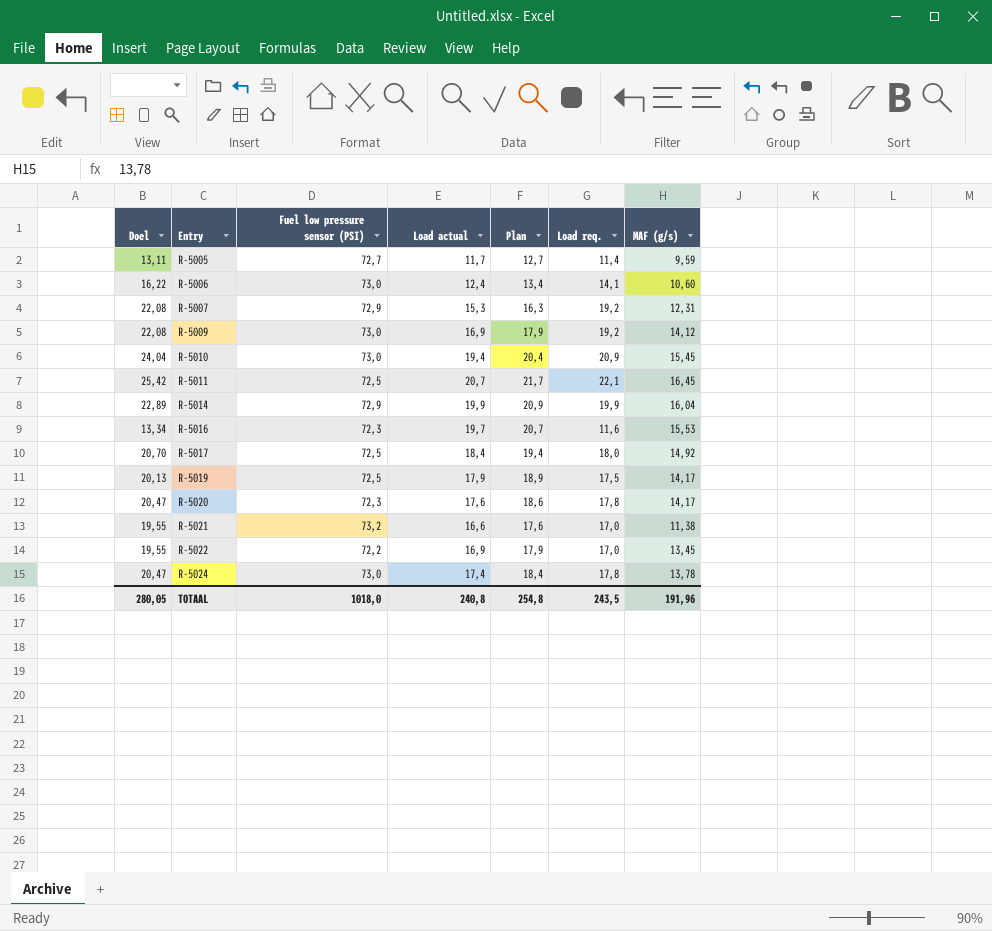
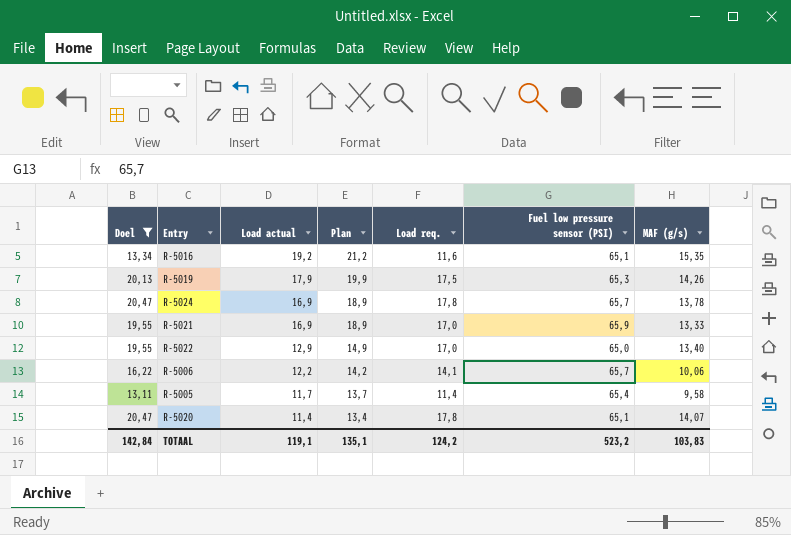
filter: none -> Doel <= 20,47
row order: Entry ascending -> Load actual descending
column Plan | formula: [Load actual] + 1 -> [Load actual] + 2
column Fuel low pressure sensor (PSI) | position: 3 -> 6
R-5016 | Load actual: 19,7 -> 19,2
R-5016 | Fuel low pressure sensor (PSI): 72,3 -> 65,1
R-5016 | MAF (g/s): 15,53 -> 15,35
R-5019 | Fuel low pressure sensor (PSI): 72,5 -> 65,3
R-5019 | MAF (g/s): 14,17 -> 14,26
R-5024 | Load actual: 17,4 -> 16,9
R-5024 | Fuel low pressure sensor (PSI): 73,0 -> 65,7
R-5021 | Load actual: 16,6 -> 16,9
R-5021 | Fuel low pressure sensor (PSI): 73,2 -> 65,9
R-5021 | MAF (g/s): 11,38 -> 13,33
R-5022 | Load actual: 16,9 -> 12,9
R-5022 | Fuel low pressure sensor (PSI): 72,2 -> 65,0
R-5022 | MAF (g/s): 13,45 -> 13,40
R-5006 | Load actual: 12,4 -> 12,2
R-5006 | Fuel low pressure sensor (PSI): 73,0 -> 65,7
R-5006 | MAF (g/s): 10,60 -> 10,06
R-5005 | Fuel low pressure sensor (PSI): 72,7 -> 65,4
R-5005 | MAF (g/s): 9,59 -> 9,58
R-5020 | Load actual: 17,6 -> 11,4
R-5020 | Fuel low pressure sensor (PSI): 72,3 -> 65,1
R-5020 | MAF (g/s): 14,17 -> 14,07
TOTAAL | Doel: 280,05 -> 142,84
TOTAAL | Load actual: 240,8 -> 119,1
TOTAAL | Plan: 254,8 -> 135,1
TOTAAL | Load req.: 243,5 -> 124,2
TOTAAL | Fuel low pressure sensor (PSI): 1018,0 -> 523,2
TOTAAL | MAF (g/s): 191,96 -> 103,83

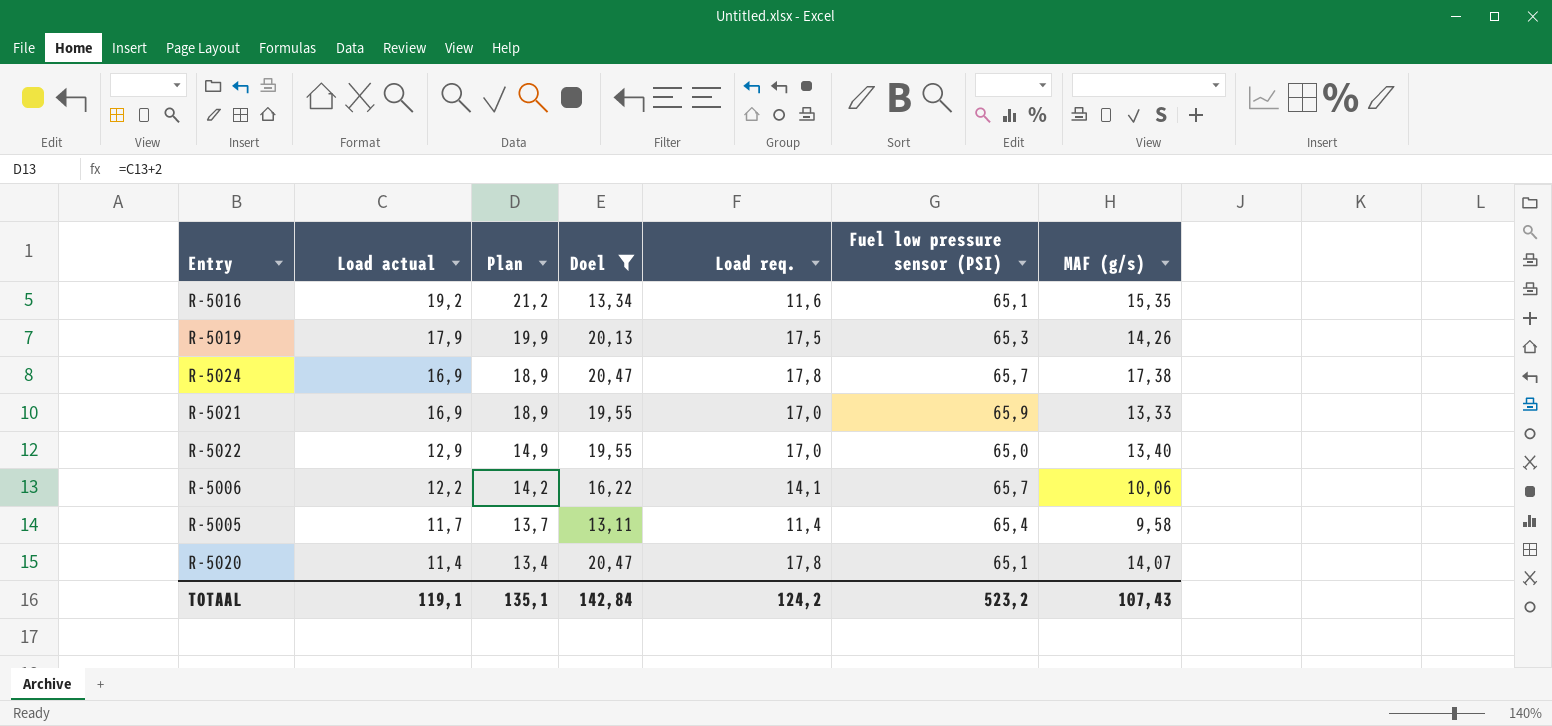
column Doel | position: 1 -> 4
R-5024 | MAF (g/s): 13,78 -> 17,38
TOTAAL | MAF (g/s): 103,83 -> 107,43

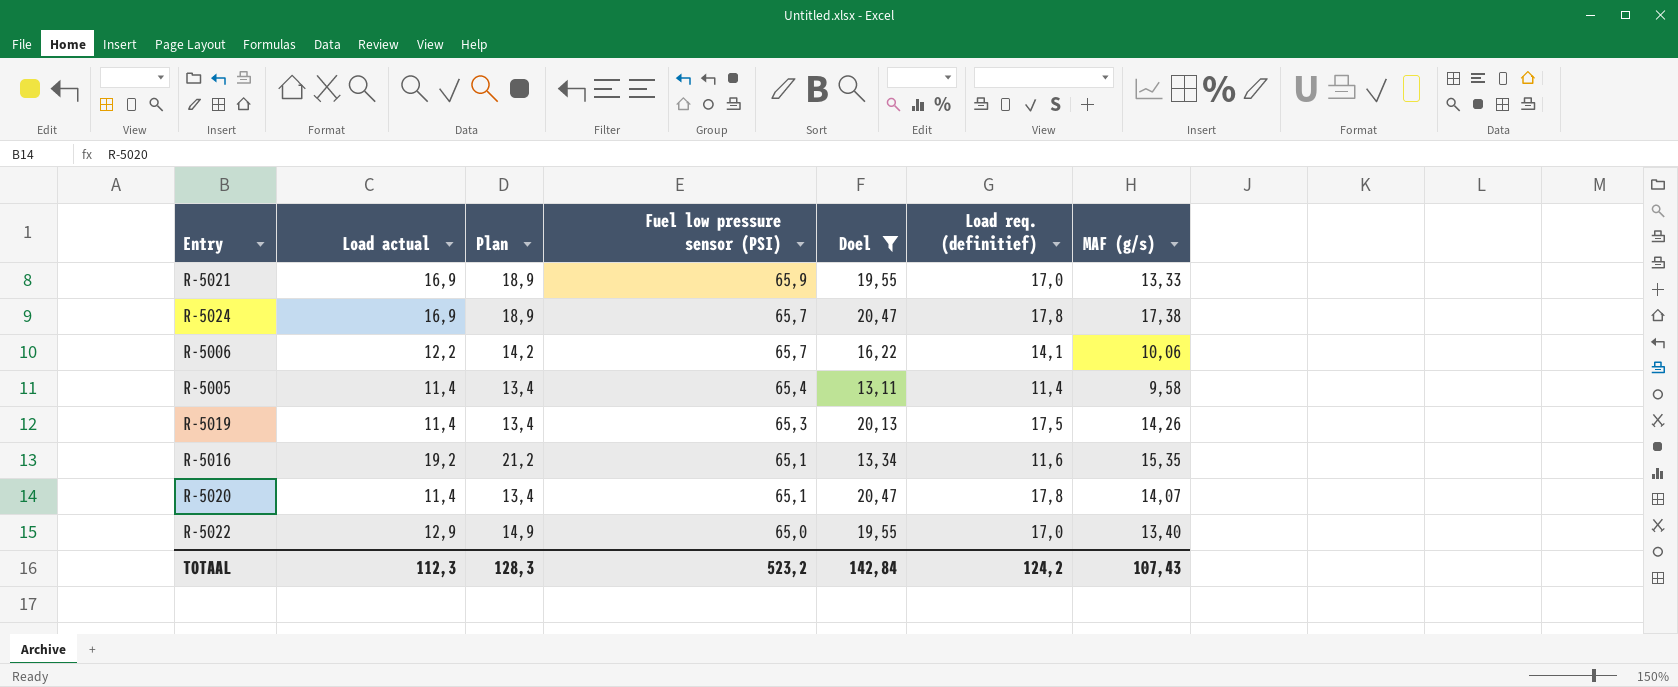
row order: Load actual descending -> Fuel low pressure sensor (PSI) descending
column Fuel low pressure sensor (PSI) | position: 6 -> 4
column name: Load req. -> Load req. (definitief)
R-5005 | Load actual: 11,7 -> 11,4
R-5005 | Plan: 13,7 -> 13,4
R-5019 | Load actual: 17,9 -> 11,4
R-5019 | Plan: 19,9 -> 13,4
TOTAAL | Load actual: 119,1 -> 112,3
TOTAAL | Plan: 135,1 -> 128,3

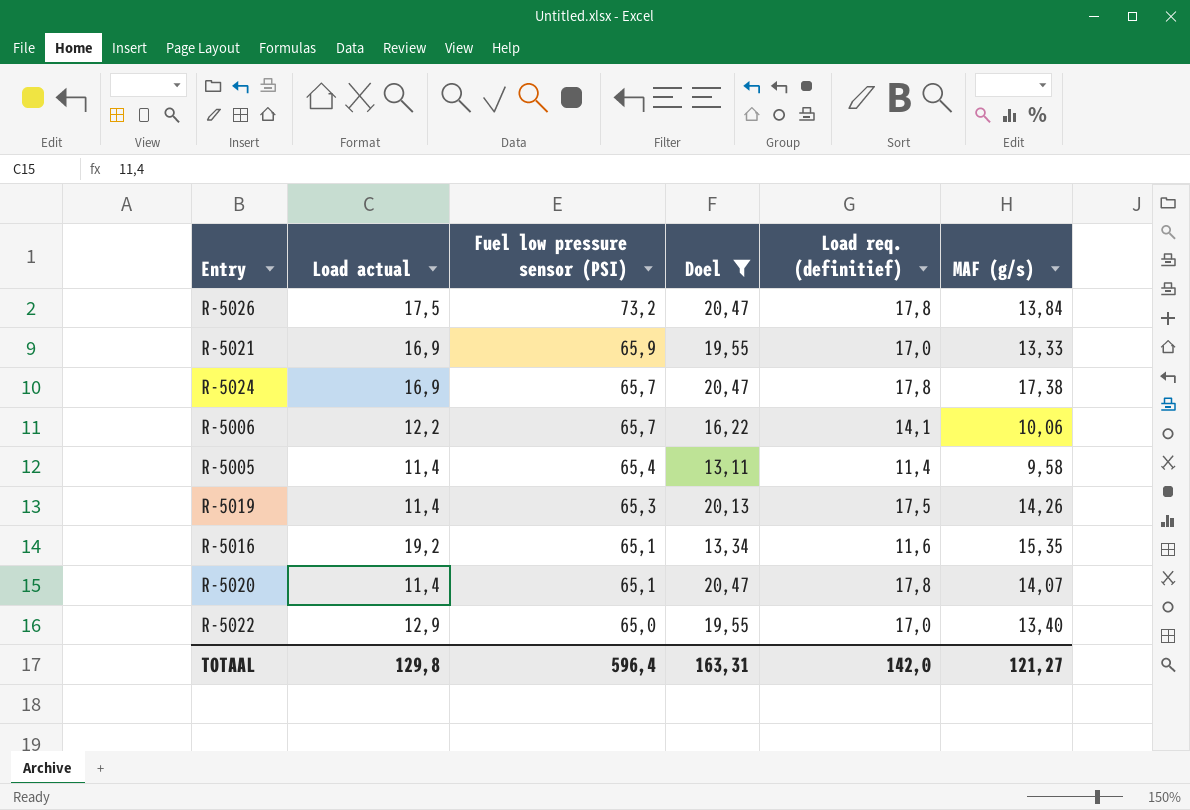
column Plan | formula: [Load actual] + 2 -> none
row R-5026: none -> 17,5 | 73,2 | 20,47 | 17,8 | 13,84
TOTAAL | Load actual: 112,3 -> 129,8
TOTAAL | Fuel low pressure sensor (PSI): 523,2 -> 596,4
TOTAAL | Doel: 142,84 -> 163,31
TOTAAL | Load req. (definitief): 124,2 -> 142,0
TOTAAL | MAF (g/s): 107,43 -> 121,27

